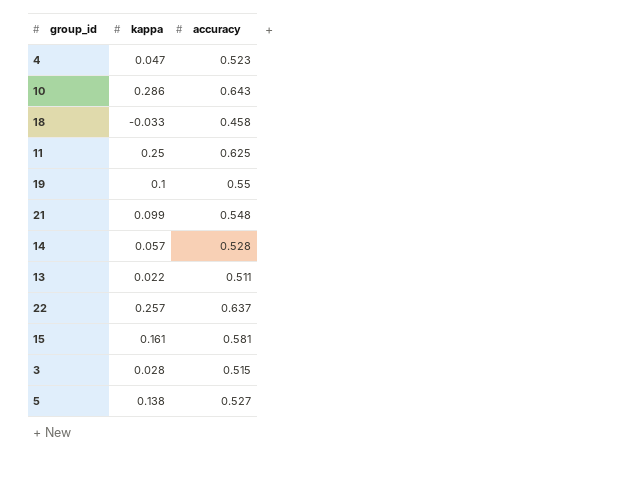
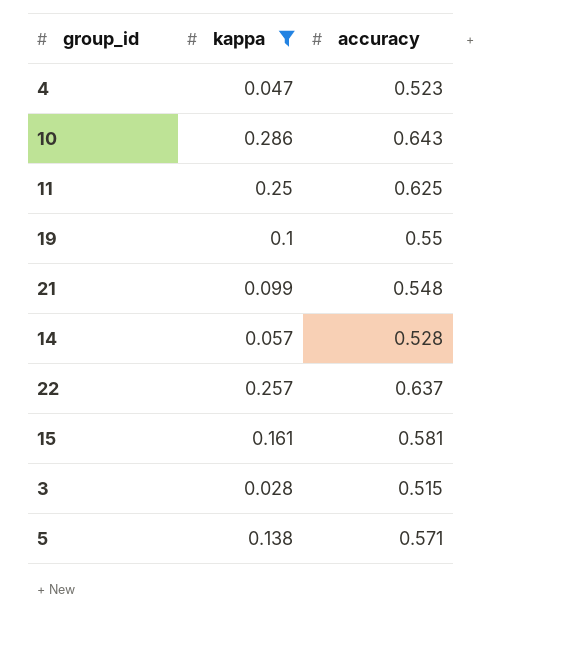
filter: none -> kappa >= 0.028
5 | accuracy: 0.527 -> 0.571

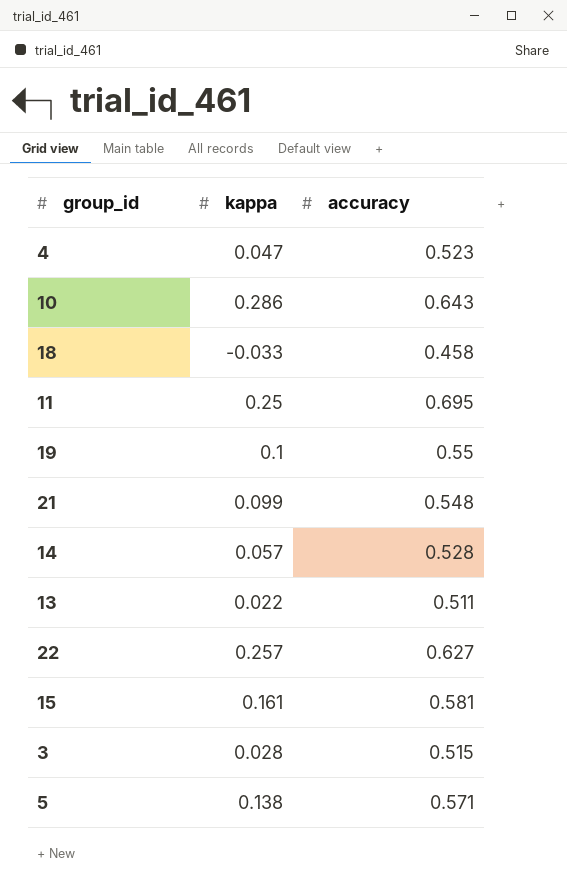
filter: kappa >= 0.028 -> none
11 | accuracy: 0.625 -> 0.695
22 | accuracy: 0.637 -> 0.627

